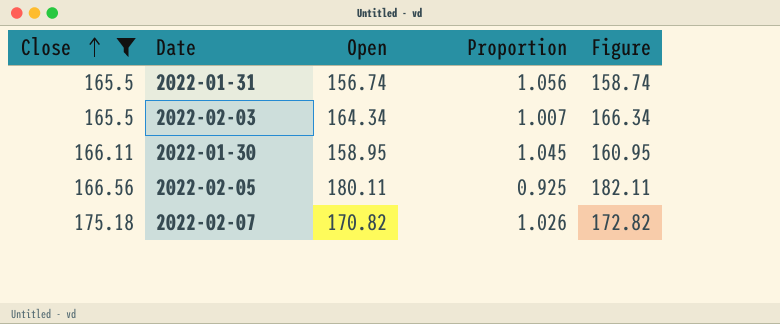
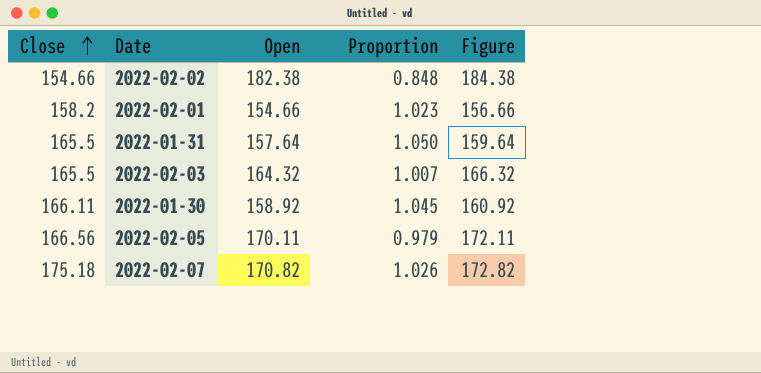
filter: Close >= 165.5 -> none
2022-01-31 | Open: 156.74 -> 157.64
2022-01-31 | Proportion: 1.056 -> 1.050
2022-01-31 | Figure: 158.74 -> 159.64
2022-02-03 | Open: 164.34 -> 164.32
2022-02-03 | Figure: 166.34 -> 166.32
2022-01-30 | Open: 158.95 -> 158.92
2022-01-30 | Figure: 160.95 -> 160.92
2022-02-05 | Open: 180.11 -> 170.11
2022-02-05 | Proportion: 0.925 -> 0.979
2022-02-05 | Figure: 182.11 -> 172.11

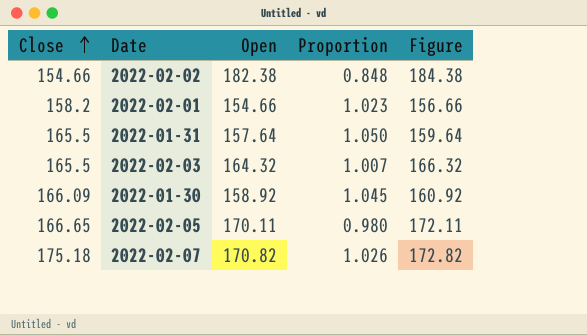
2022-01-30 | Close: 166.11 -> 166.09
2022-02-05 | Close: 166.56 -> 166.65
2022-02-05 | Proportion: 0.979 -> 0.980

